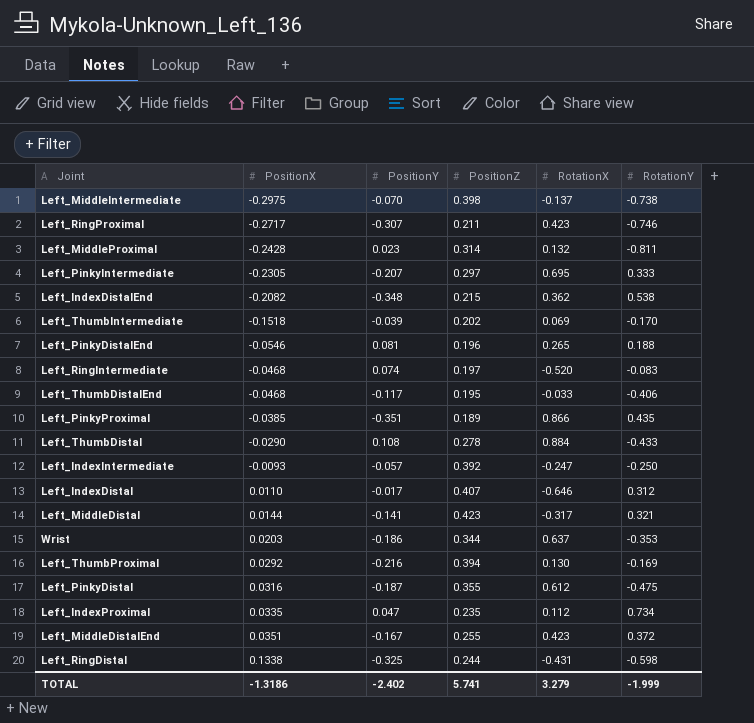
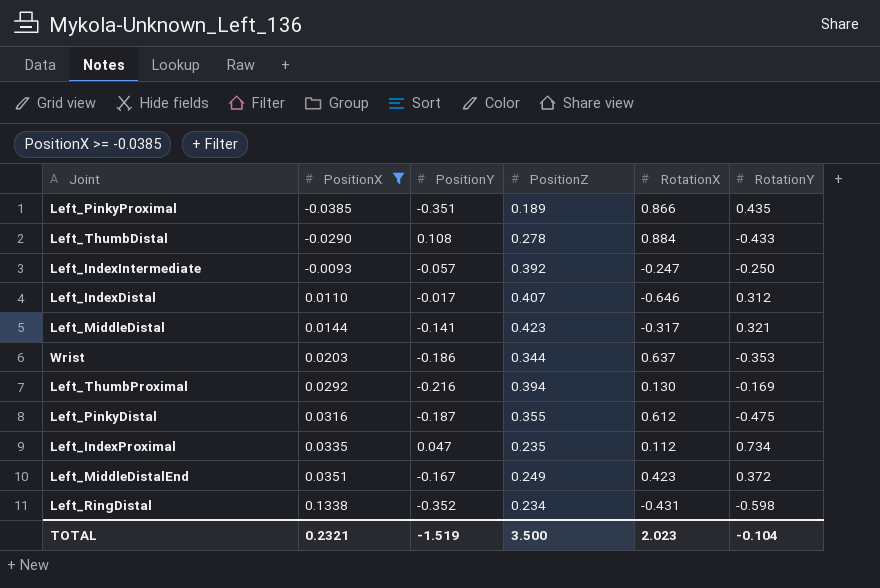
filter: none -> PositionX >= -0.0385
Left_MiddleDistalEnd | PositionZ: 0.255 -> 0.249
Left_RingDistal | PositionY: -0.325 -> -0.352
Left_RingDistal | PositionZ: 0.244 -> 0.234
TOTAL | PositionX: -1.3186 -> 0.2321
TOTAL | PositionY: -2.402 -> -1.519
TOTAL | PositionZ: 5.741 -> 3.500
TOTAL | RotationX: 3.279 -> 2.023
TOTAL | RotationY: -1.999 -> -0.104

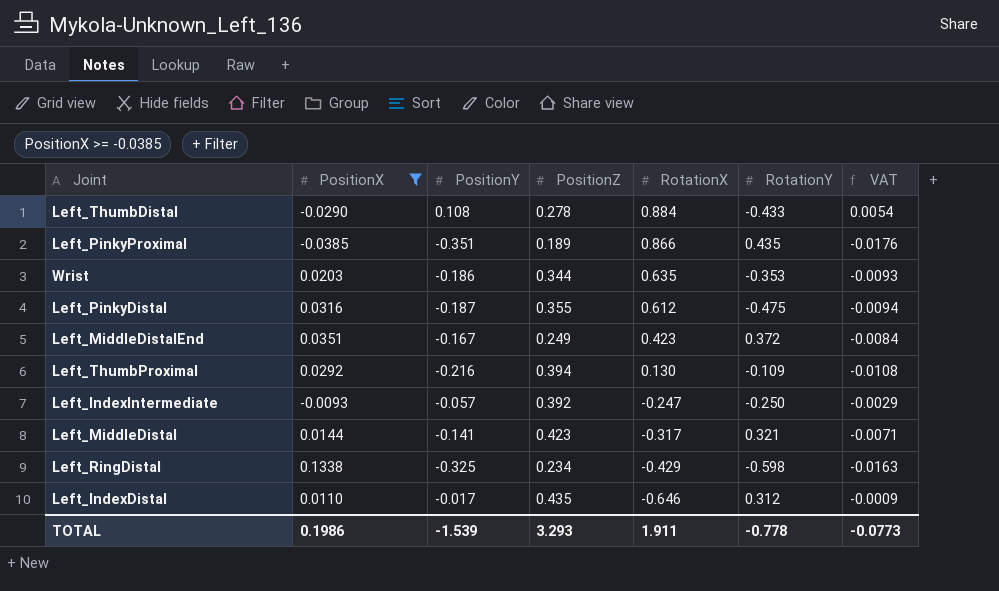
row order: PositionX ascending -> RotationX descending
column VAT | formula: none -> [PositionY] * 0.05
row Left_IndexProximal: 0.0335 | 0.047 | 0.235 | 0.112 | 0.734 -> none
Wrist | RotationX: 0.637 -> 0.635
Left_ThumbProximal | RotationY: -0.169 -> -0.109
Left_RingDistal | PositionY: -0.352 -> -0.325
Left_RingDistal | RotationX: -0.431 -> -0.429
Left_IndexDistal | PositionZ: 0.407 -> 0.435
TOTAL | PositionX: 0.2321 -> 0.1986
TOTAL | PositionY: -1.519 -> -1.539
TOTAL | PositionZ: 3.500 -> 3.293
TOTAL | RotationX: 2.023 -> 1.911
TOTAL | RotationY: -0.104 -> -0.778

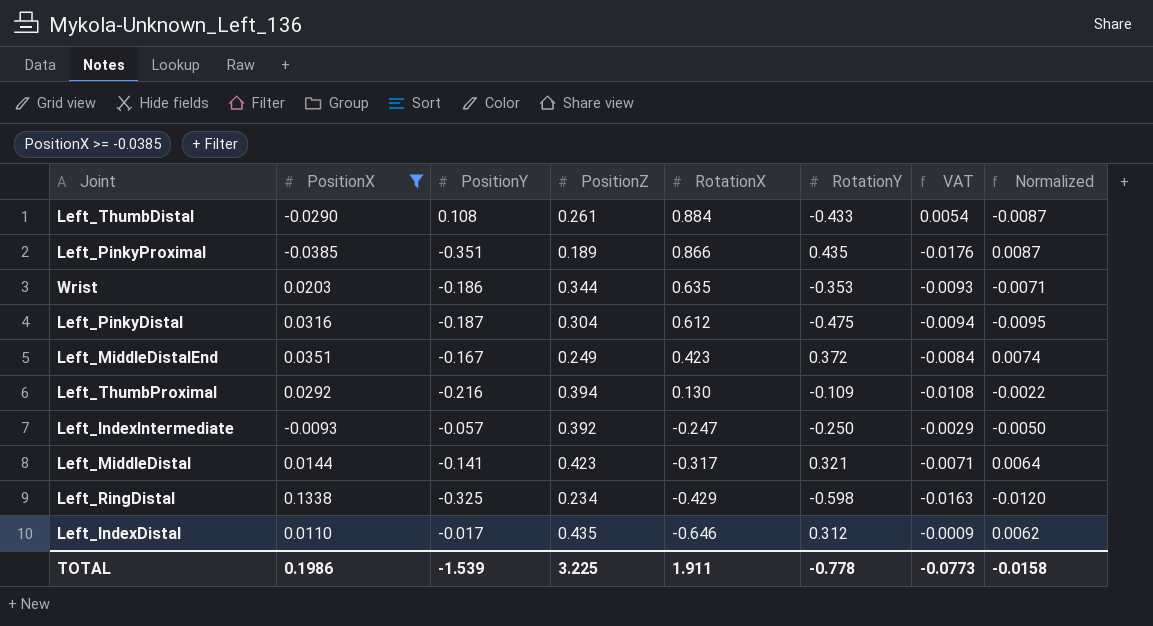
column Normalized | formula: none -> [RotationY] * 0.02
Left_ThumbDistal | PositionZ: 0.278 -> 0.261
Left_PinkyDistal | PositionZ: 0.355 -> 0.304
TOTAL | PositionZ: 3.293 -> 3.225

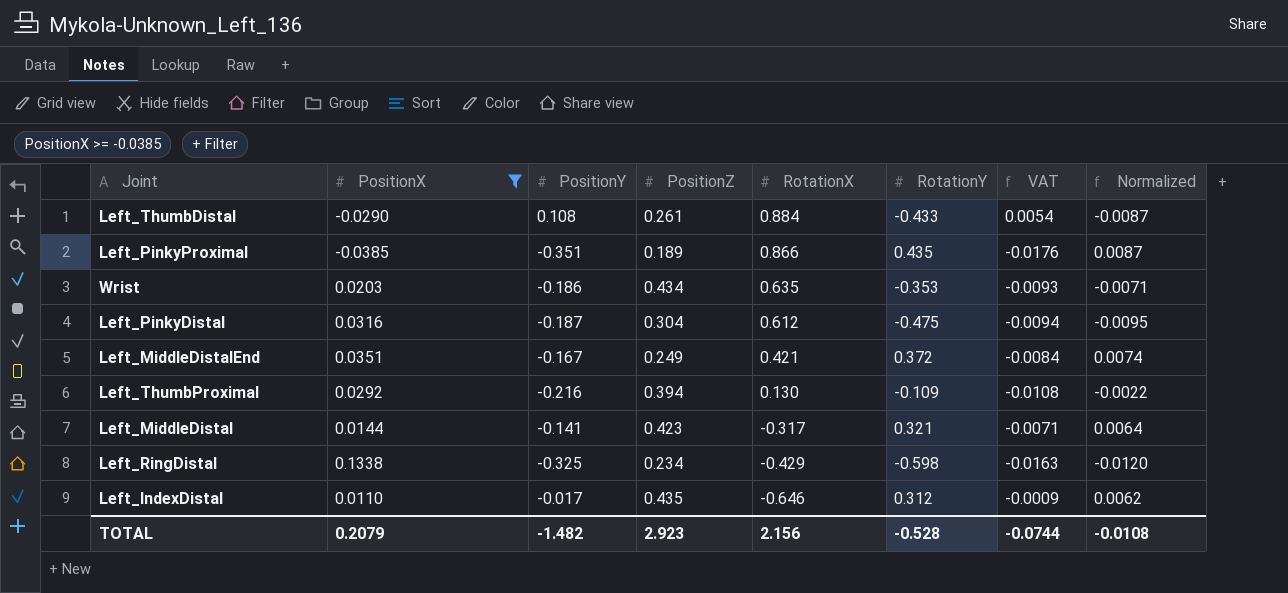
row Left_IndexIntermediate: -0.0093 | -0.057 | 0.392 | -0.247 | -0.250 | -0.0029 | -0.0050 -> none
Wrist | PositionZ: 0.344 -> 0.434
Left_MiddleDistalEnd | RotationX: 0.423 -> 0.421
TOTAL | PositionX: 0.1986 -> 0.2079
TOTAL | PositionY: -1.539 -> -1.482
TOTAL | PositionZ: 3.225 -> 2.923
TOTAL | RotationX: 1.911 -> 2.156
TOTAL | RotationY: -0.778 -> -0.528
TOTAL | VAT: -0.0773 -> -0.0744
TOTAL | Normalized: -0.0158 -> -0.0108

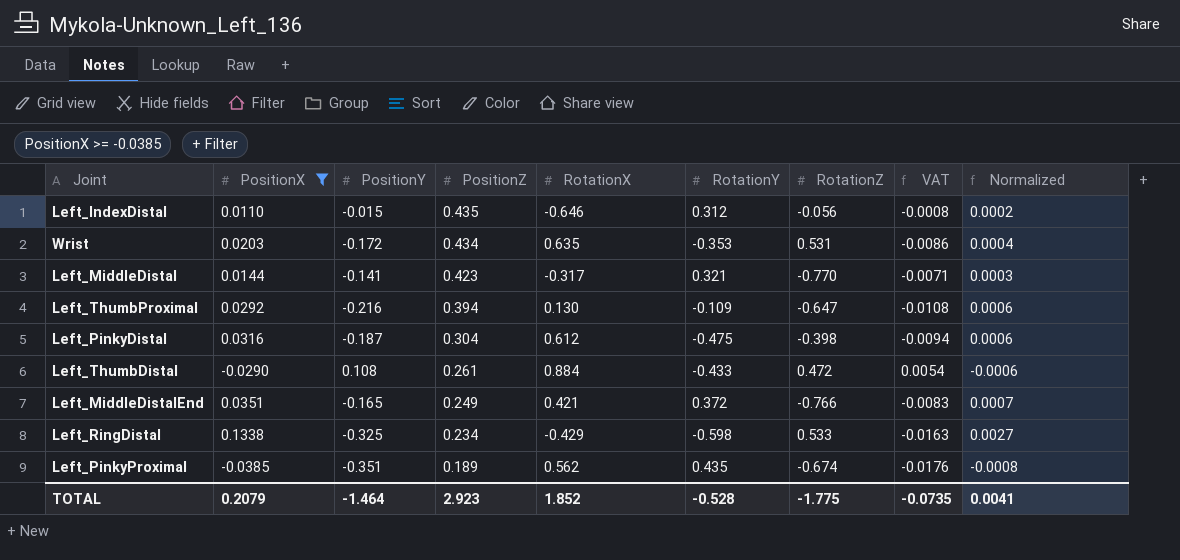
row order: RotationX descending -> PositionZ descending
column RotationZ | position: none -> 7
column Normalized | formula: [RotationY] * 0.02 -> [PositionX] * 0.02
Left_IndexDistal | PositionY: -0.017 -> -0.015
Left_IndexDistal | VAT: -0.0009 -> -0.0008
Wrist | PositionY: -0.186 -> -0.172
Wrist | VAT: -0.0093 -> -0.0086
Left_MiddleDistalEnd | PositionY: -0.167 -> -0.165
Left_MiddleDistalEnd | VAT: -0.0084 -> -0.0083
Left_PinkyProximal | RotationX: 0.866 -> 0.562
TOTAL | PositionY: -1.482 -> -1.464
TOTAL | RotationX: 2.156 -> 1.852
TOTAL | VAT: -0.0744 -> -0.0735
TOTAL | Normalized: -0.0108 -> 0.0041

